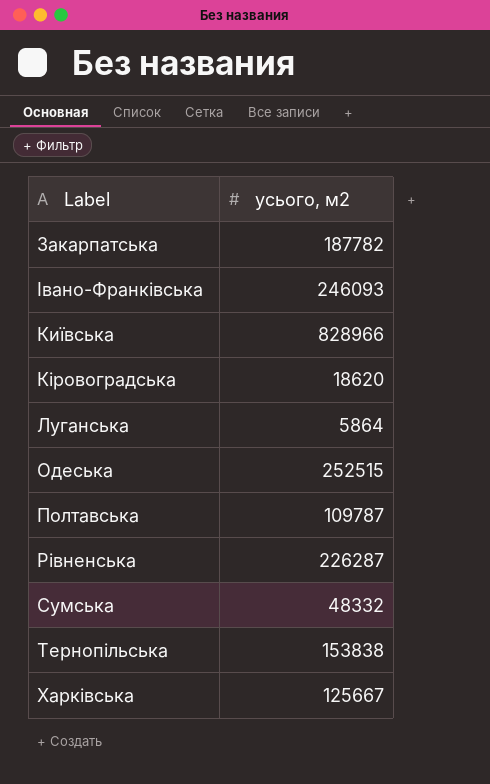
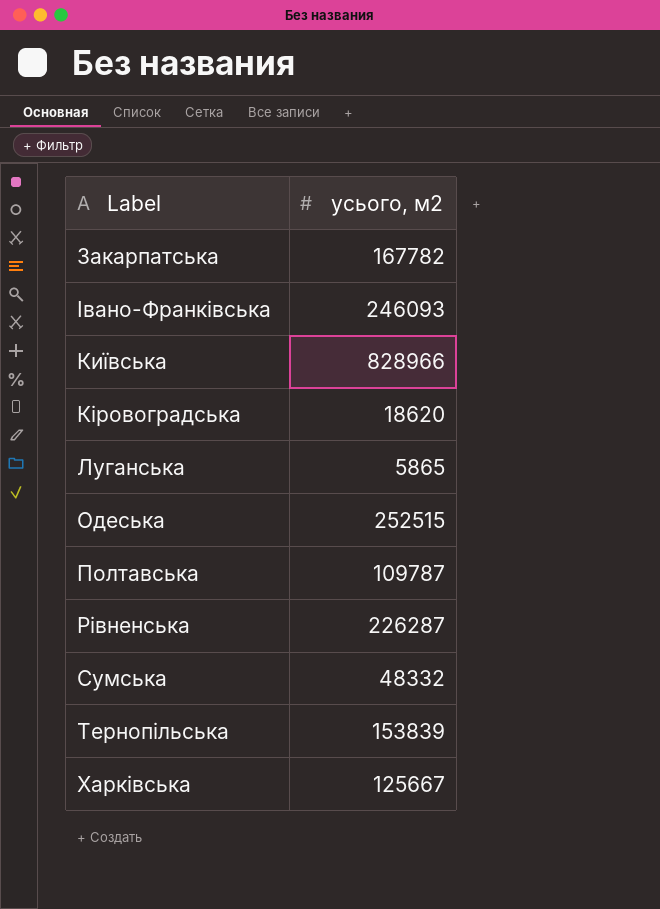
Закарпатська | усього, м2: 187782 -> 167782
Луганська | усього, м2: 5864 -> 5865
Тернопільська | усього, м2: 153838 -> 153839

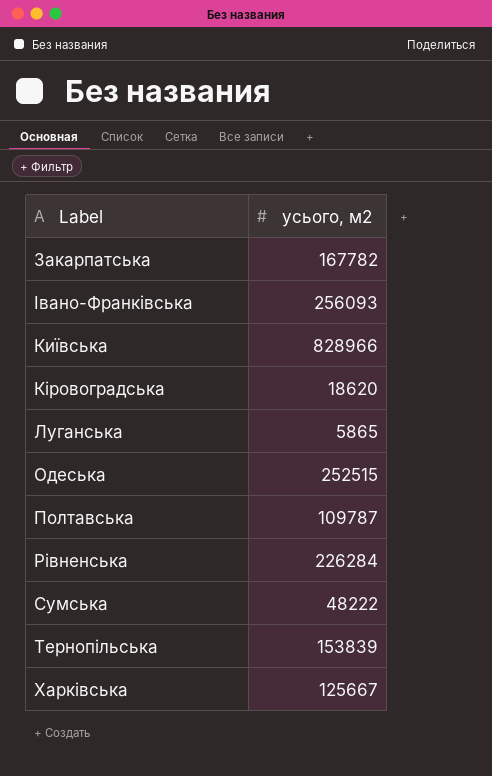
Івано-Франківська | усього, м2: 246093 -> 256093
Рівненська | усього, м2: 226287 -> 226284
Сумська | усього, м2: 48332 -> 48222

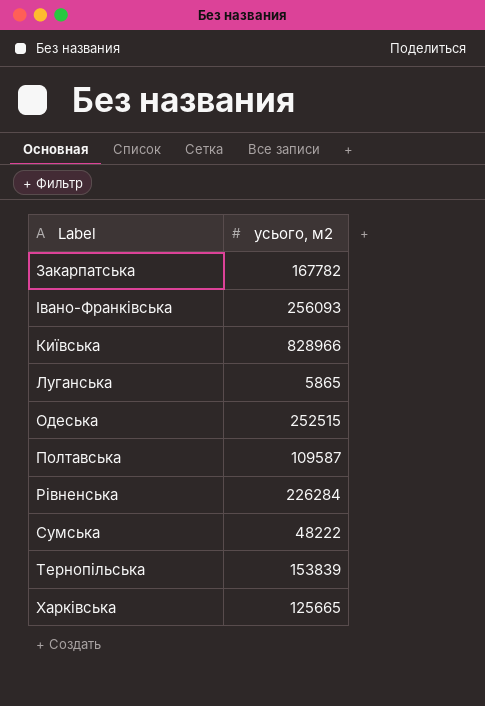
row Кіровоградська: 18620 -> none
Полтавська | усього, м2: 109787 -> 109587
Харківська | усього, м2: 125667 -> 125665

